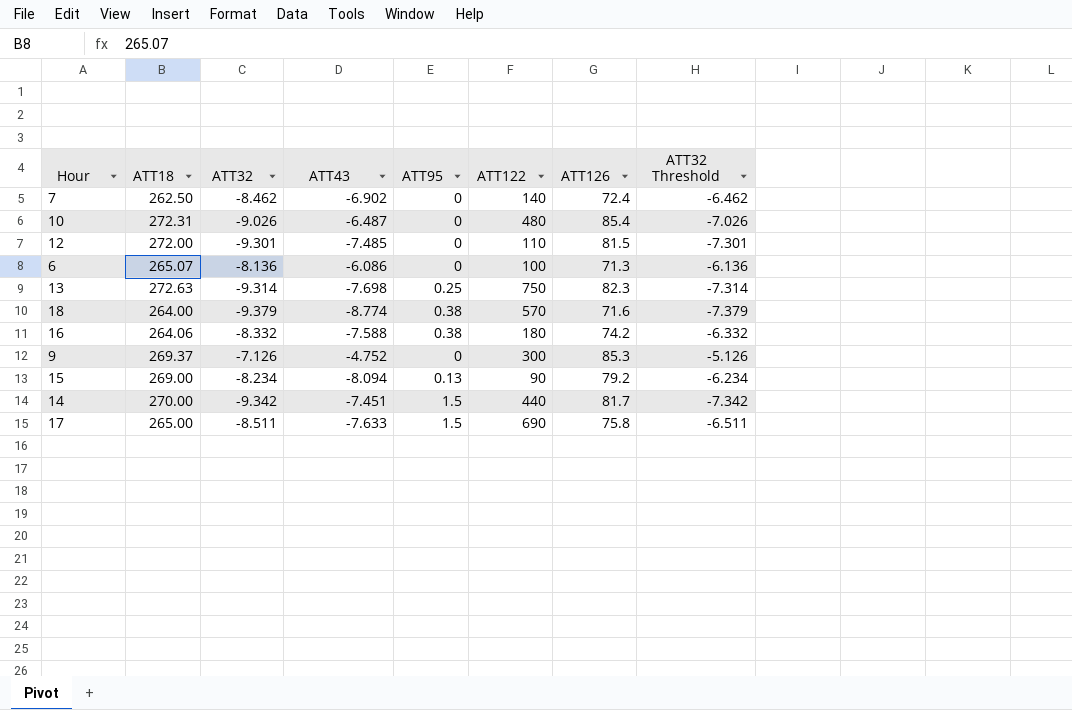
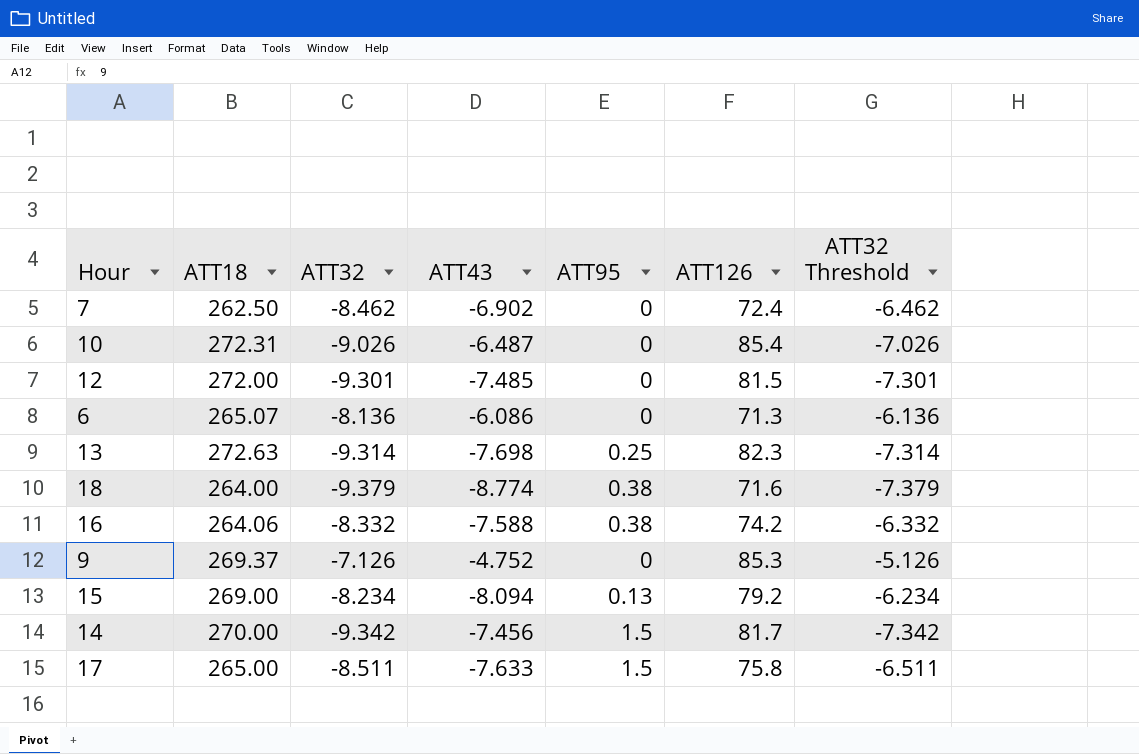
column ATT122 | position: 6 -> none
14 | ATT43: -7.451 -> -7.456

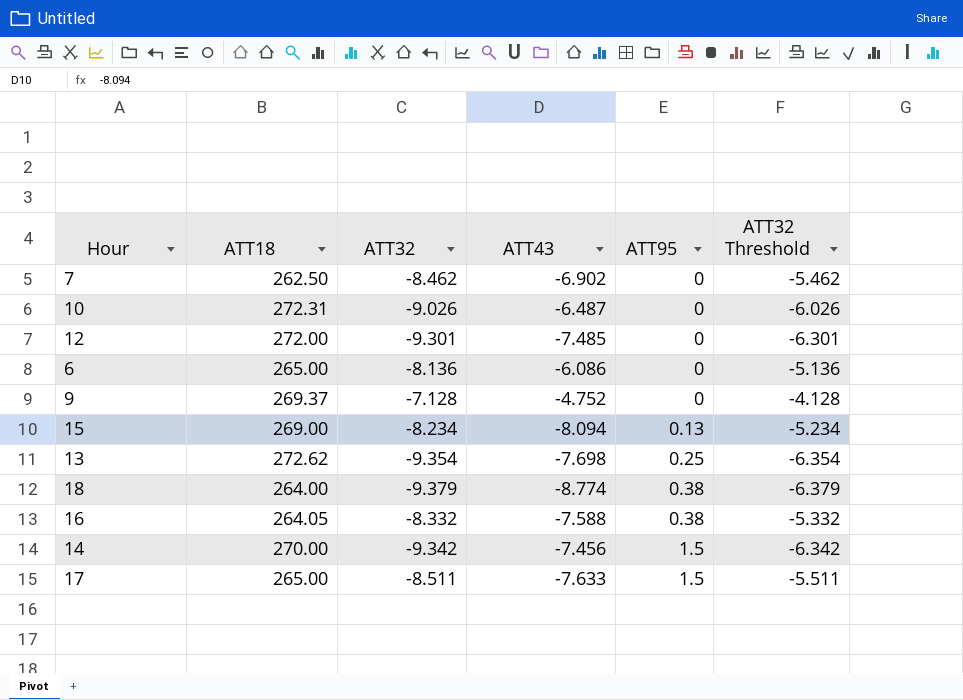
row order: none -> ATT95 ascending
column ATT126 | position: 6 -> none
column ATT32 Threshold | formula: [ATT32] + 2 -> [ATT32] + 3
6 | ATT18: 265.07 -> 265.00
9 | ATT32: -7.126 -> -7.128
13 | ATT18: 272.63 -> 272.62
13 | ATT32: -9.314 -> -9.354
16 | ATT18: 264.06 -> 264.05

